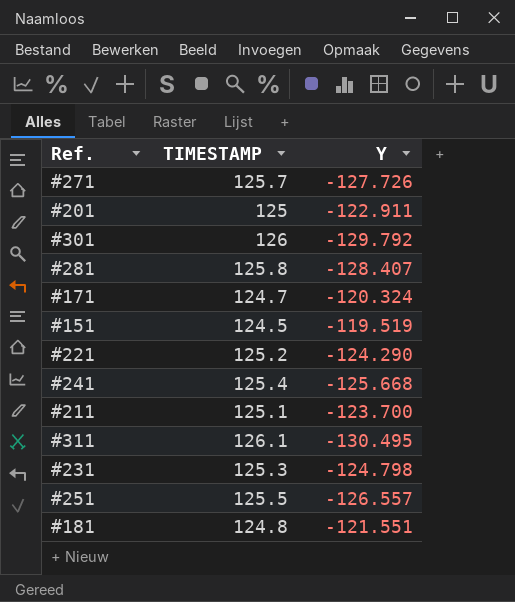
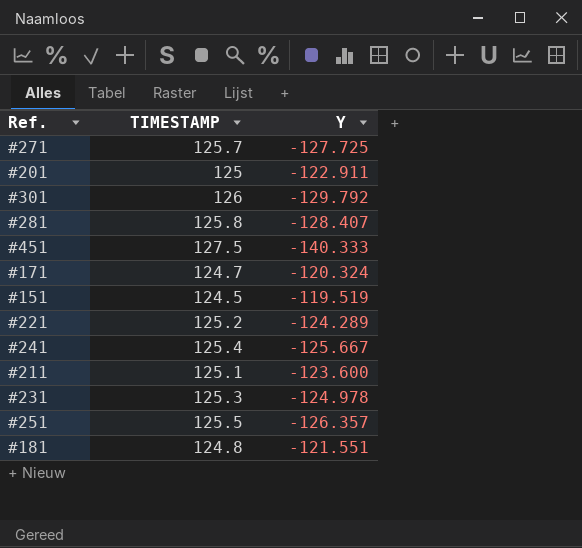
row #311: 126.1 | -130.495 -> none
#271 | Y: -127.726 -> -127.725
row #451: none -> 127.5 | -140.333
#221 | Y: -124.290 -> -124.289
#241 | Y: -125.668 -> -125.667
#211 | Y: -123.700 -> -123.600
#231 | Y: -124.798 -> -124.978
#251 | Y: -126.557 -> -126.357

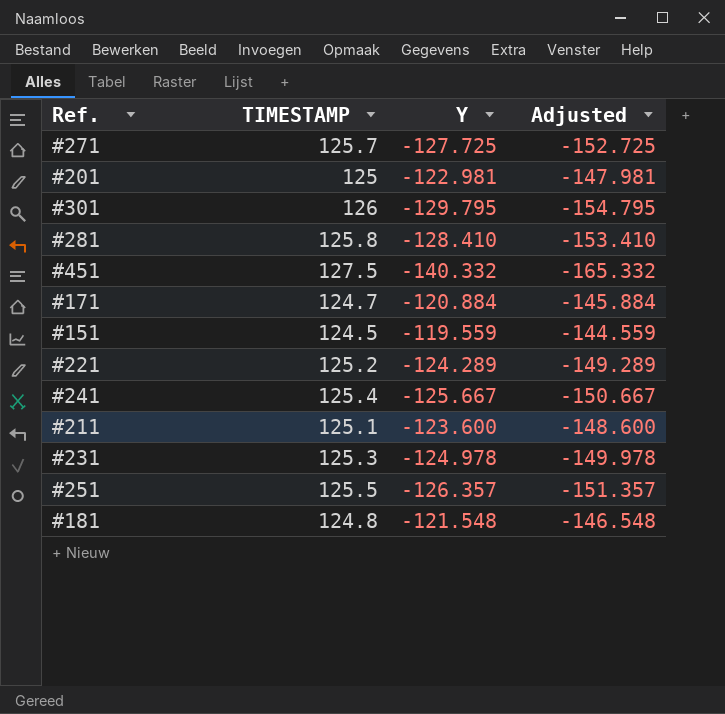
column Adjusted | formula: none -> [Y] - 25
#201 | Y: -122.911 -> -122.981
#301 | Y: -129.792 -> -129.795
#281 | Y: -128.407 -> -128.410
#451 | Y: -140.333 -> -140.332
#171 | Y: -120.324 -> -120.884
#151 | Y: -119.519 -> -119.559
#181 | Y: -121.551 -> -121.548

